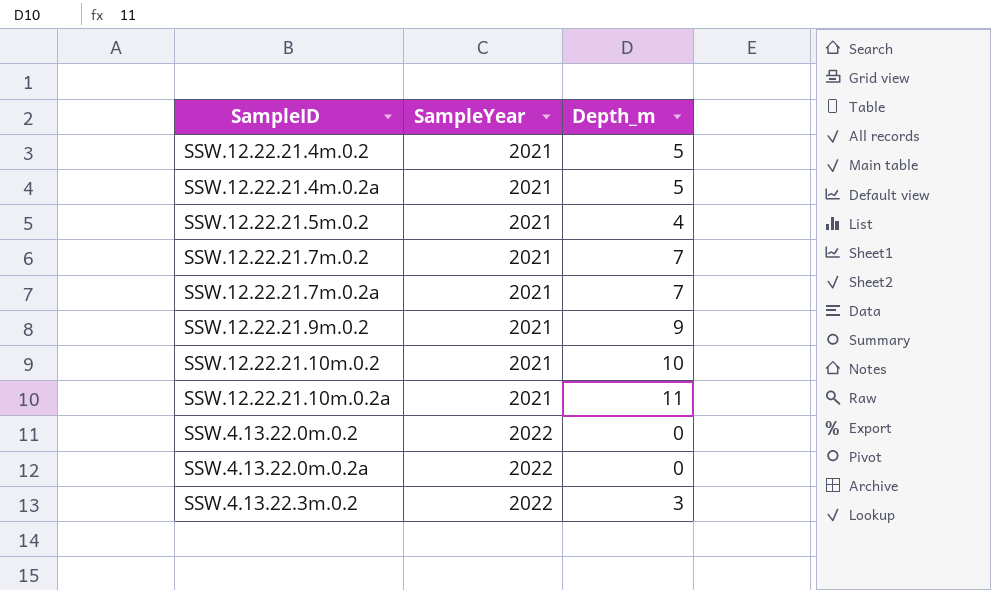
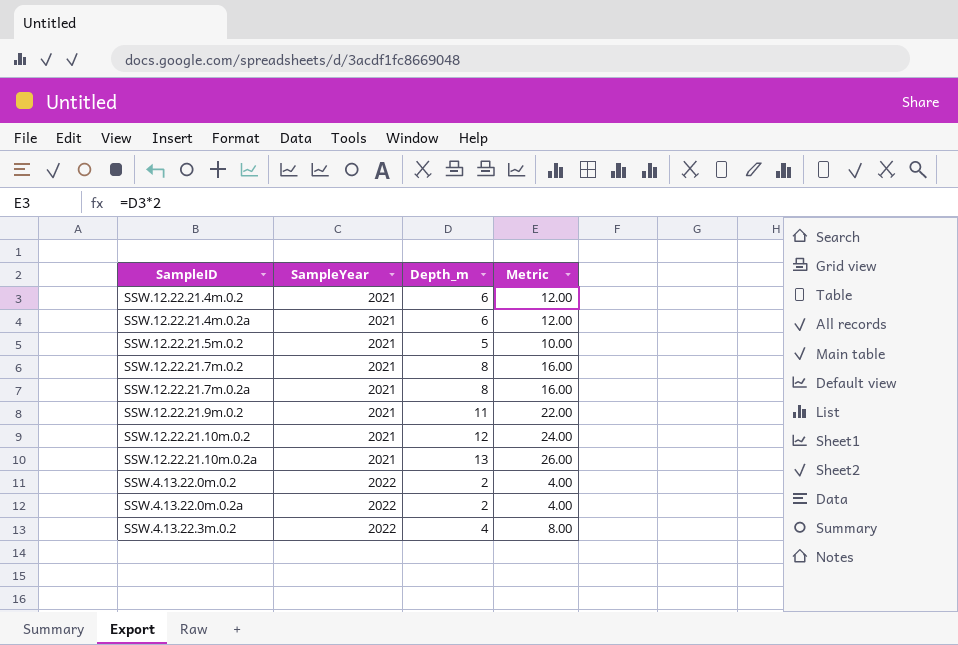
column Metric | formula: none -> [Depth_m] * 2
SSW.12.22.21.4m.0.2 | Depth_m: 5 -> 6
SSW.12.22.21.4m.0.2a | Depth_m: 5 -> 6
SSW.12.22.21.5m.0.2 | Depth_m: 4 -> 5
SSW.12.22.21.7m.0.2 | Depth_m: 7 -> 8
SSW.12.22.21.7m.0.2a | Depth_m: 7 -> 8
SSW.12.22.21.9m.0.2 | Depth_m: 9 -> 11
SSW.12.22.21.10m.0.2 | Depth_m: 10 -> 12
SSW.12.22.21.10m.0.2a | Depth_m: 11 -> 13
SSW.4.13.22.0m.0.2 | Depth_m: 0 -> 2
SSW.4.13.22.0m.0.2a | Depth_m: 0 -> 2
SSW.4.13.22.3m.0.2 | Depth_m: 3 -> 4

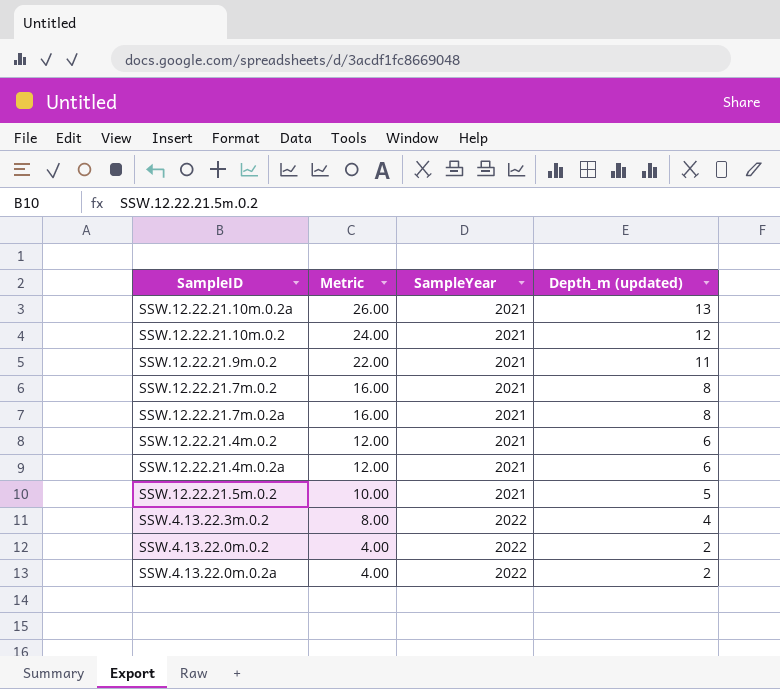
row order: SampleYear ascending -> Metric descending
column Metric | position: 4 -> 2
column name: Depth_m -> Depth_m (updated)

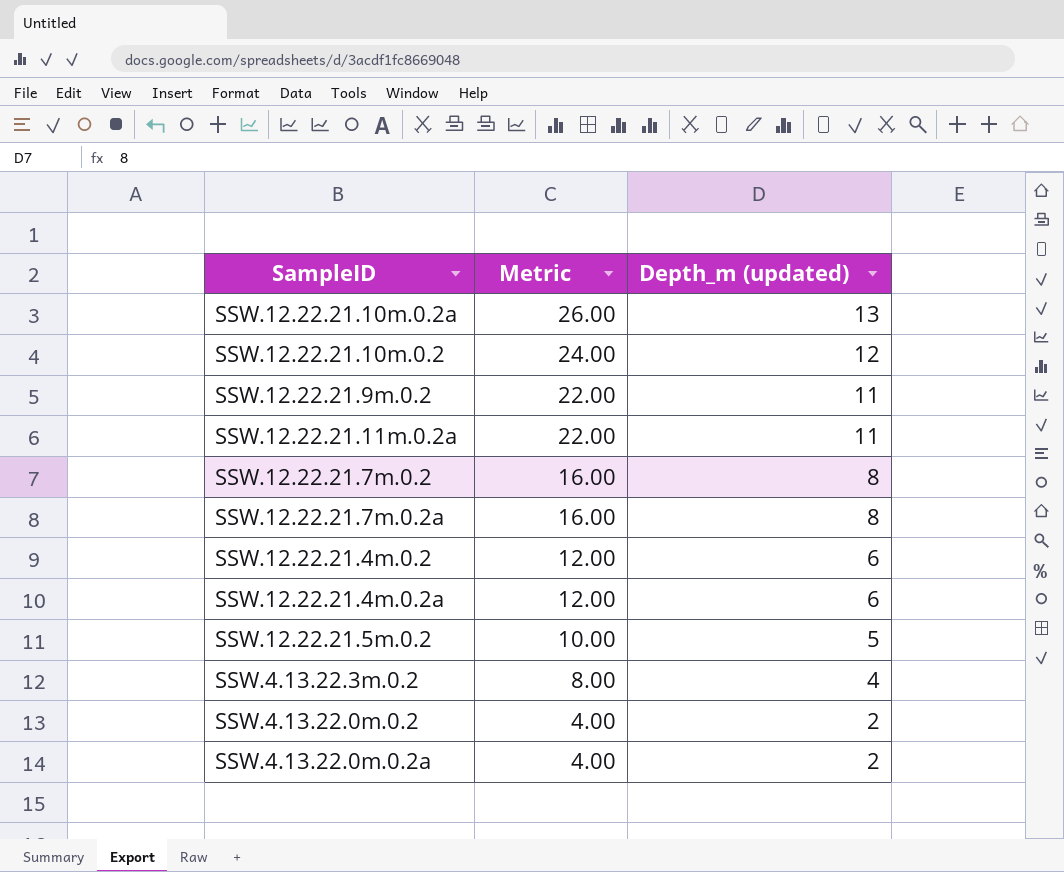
column SampleYear | position: 3 -> none
row SSW.12.22.21.11m.0.2a: none -> 22.00 | 11

